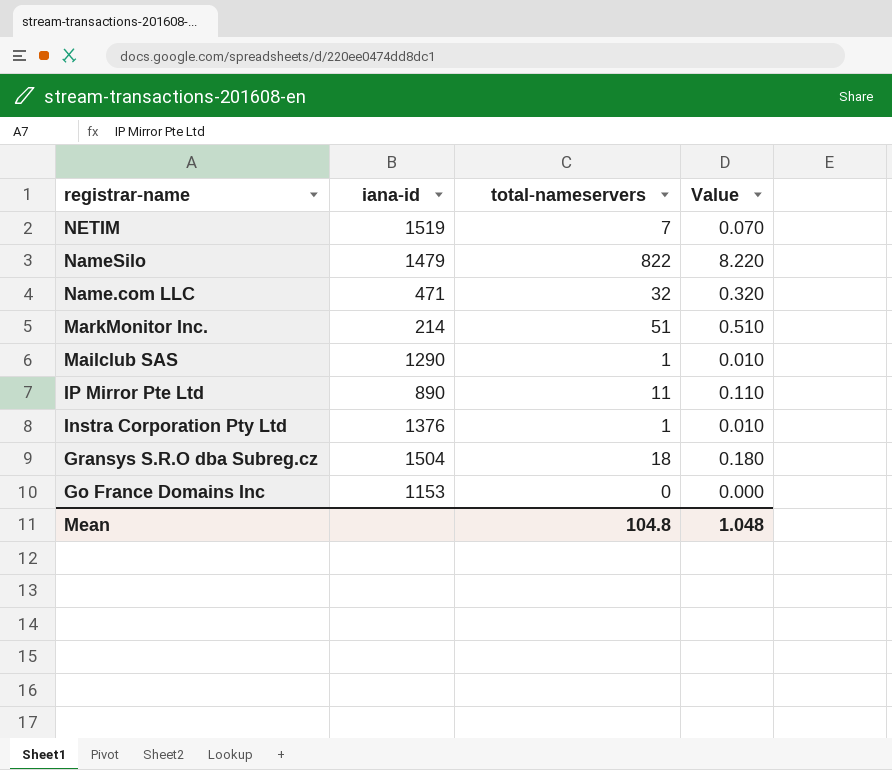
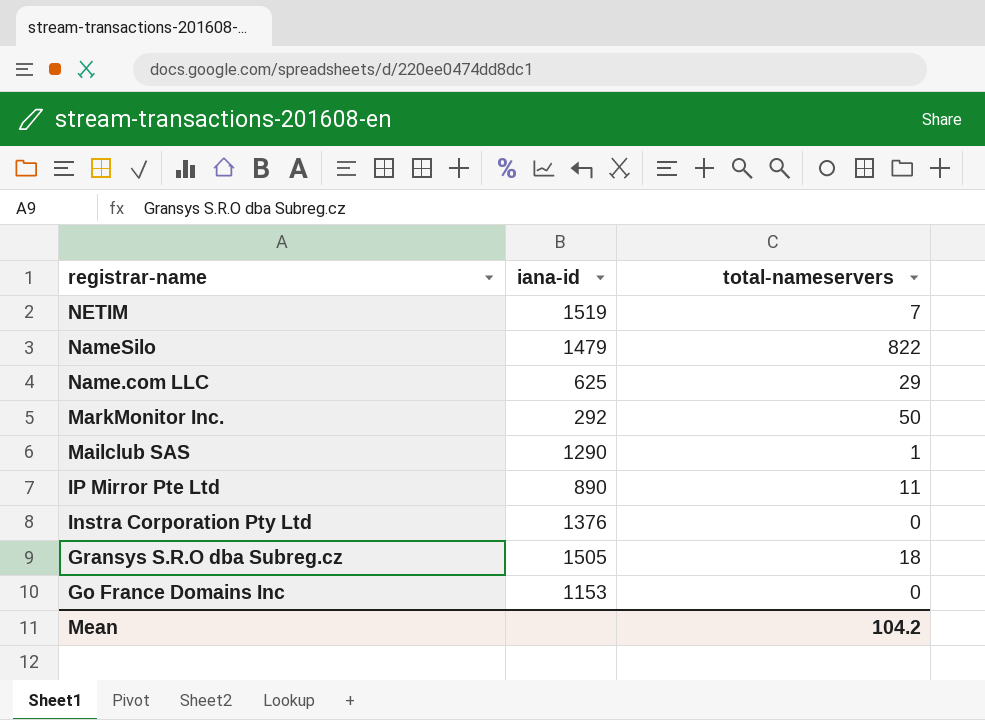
column Value | formula: [total-nameservers] * 0.01 -> none
Name.com LLC | iana-id: 471 -> 625
Name.com LLC | total-nameservers: 32 -> 29
MarkMonitor Inc. | iana-id: 214 -> 292
MarkMonitor Inc. | total-nameservers: 51 -> 50
Instra Corporation Pty Ltd | total-nameservers: 1 -> 0
Gransys S.R.O dba Subreg.cz | iana-id: 1504 -> 1505
Mean | total-nameservers: 104.8 -> 104.2

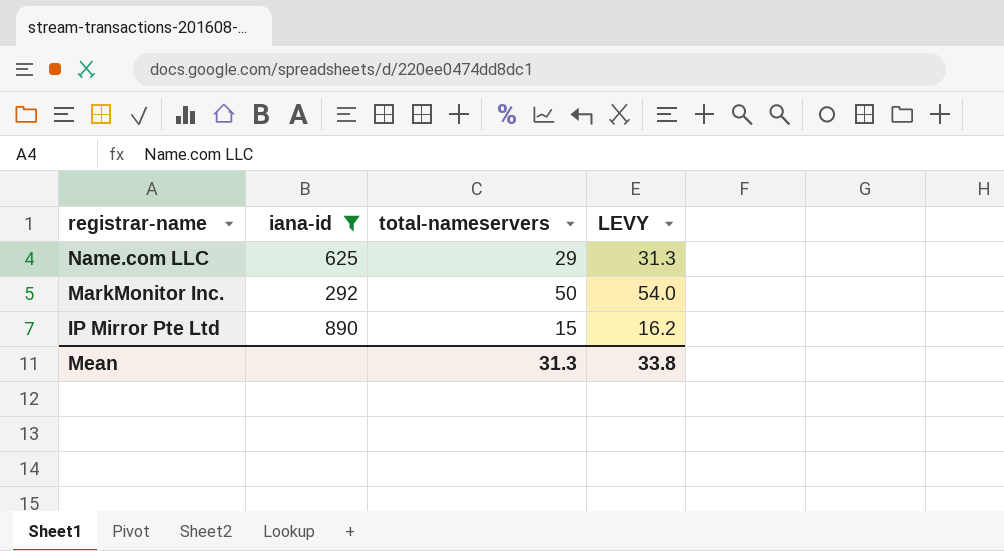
filter: none -> iana-id <= 890
column LEVY | formula: none -> [total-nameservers] * 1.08
IP Mirror Pte Ltd | total-nameservers: 11 -> 15
Mean | total-nameservers: 104.2 -> 31.3

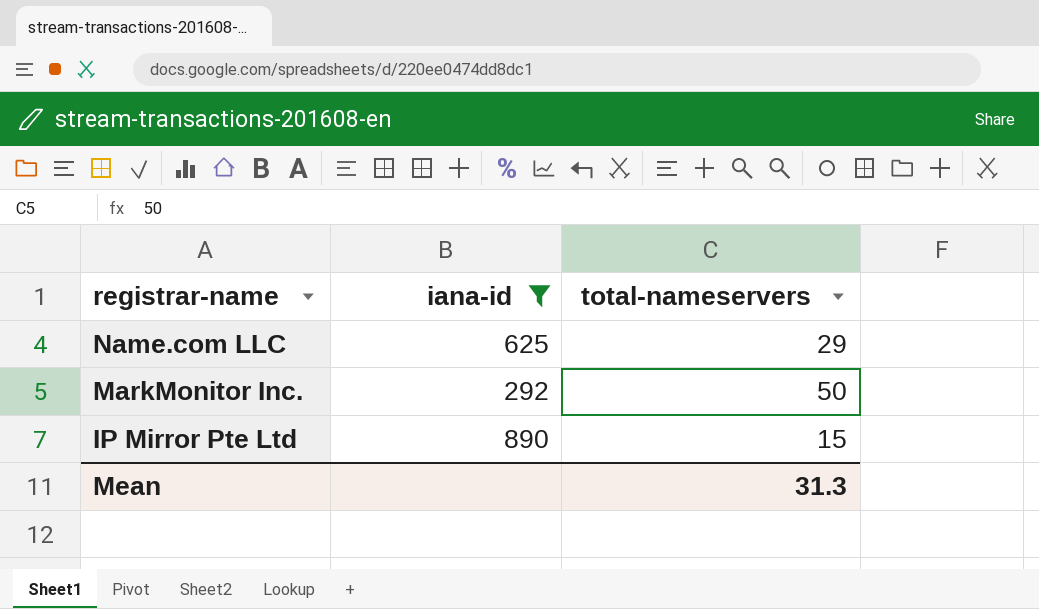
column LEVY | formula: [total-nameservers] * 1.08 -> none

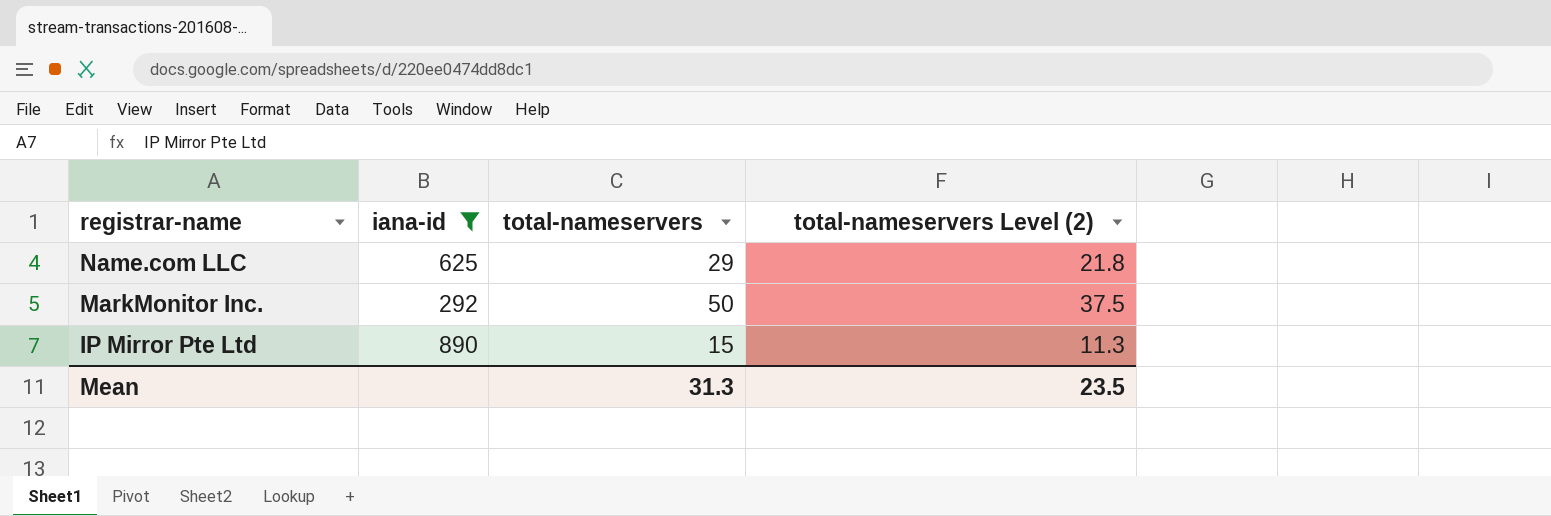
column total-nameservers Level (2) | formula: none -> [total-nameservers] * 0.75

